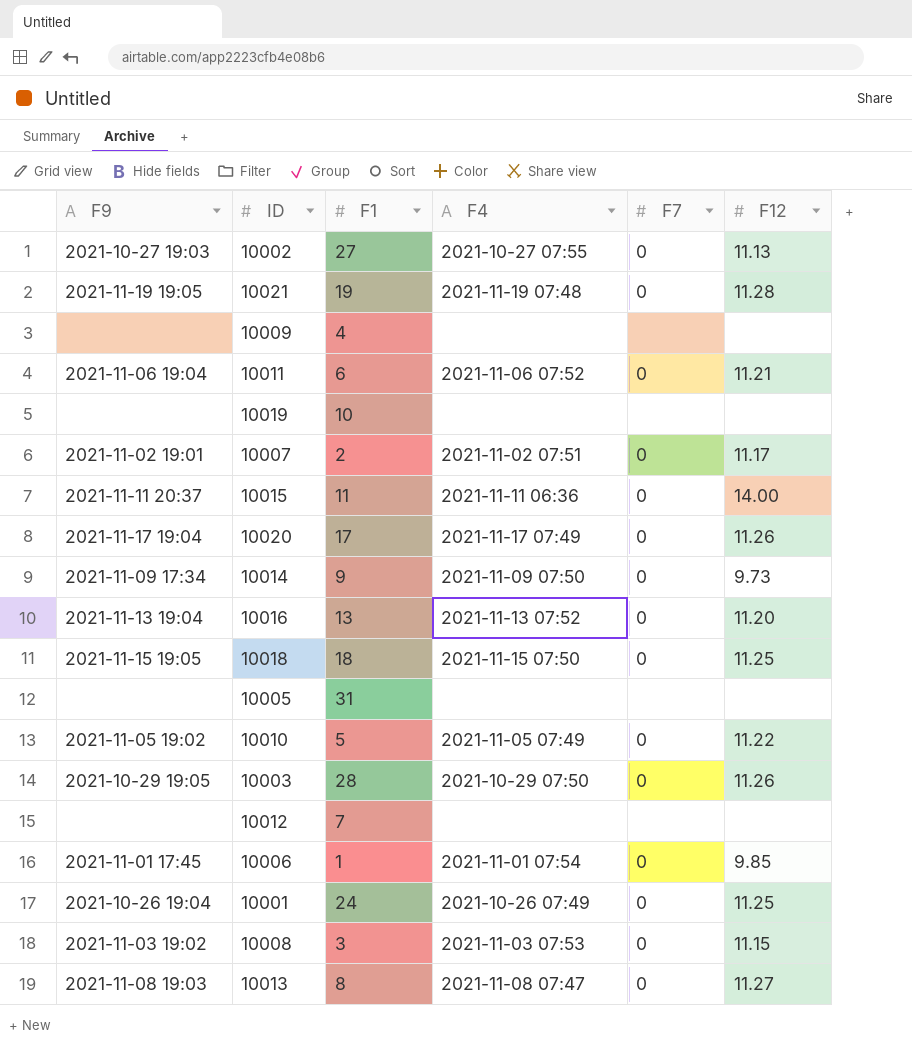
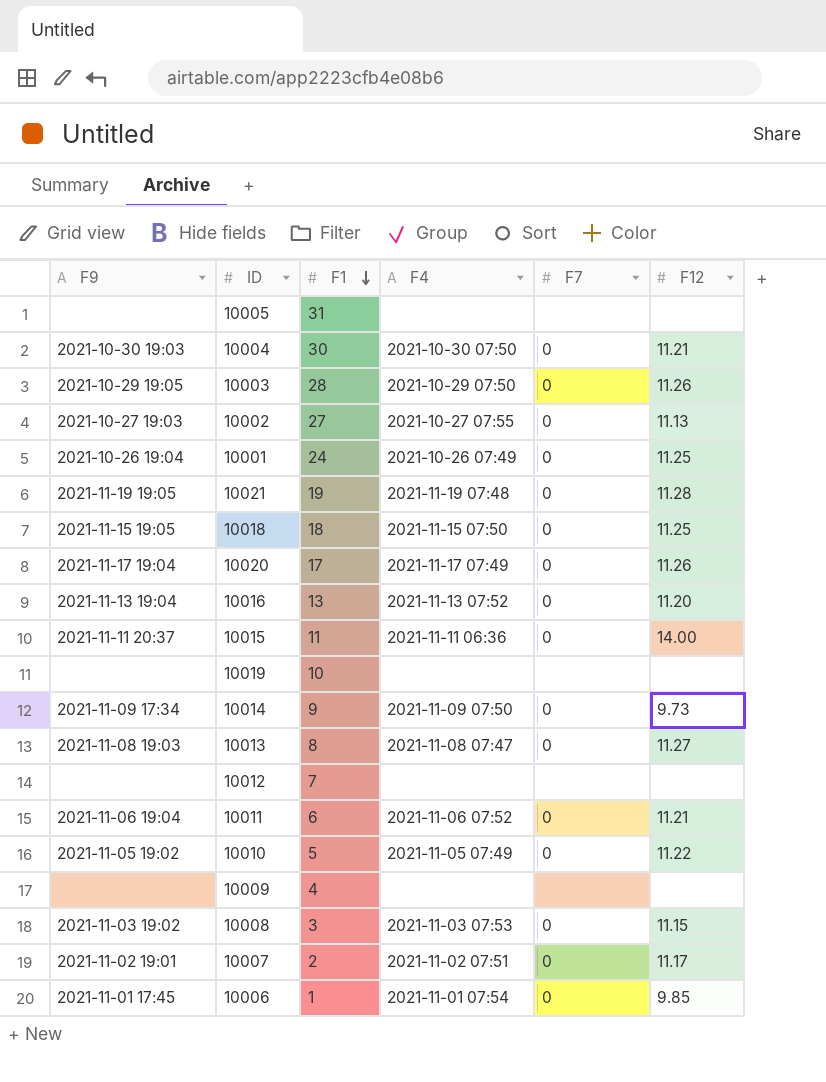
row order: none -> F1 descending
row 10004: none -> 2021-10-30 19:03 | 30 | 2021-10-30 07:50 | 0 | 11.21

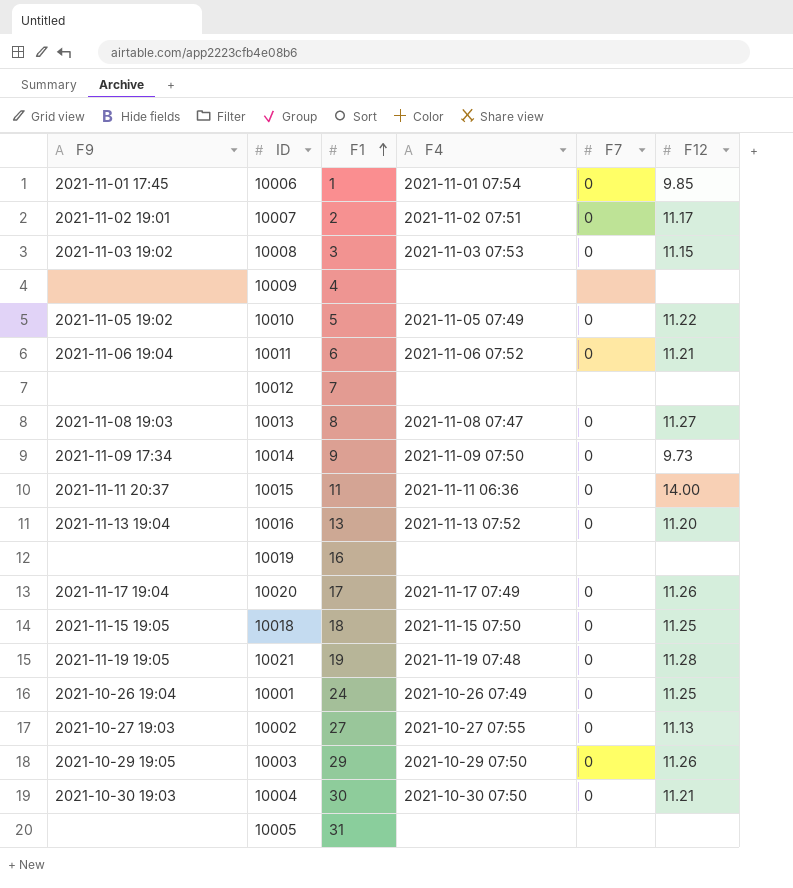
row order: F1 descending -> F1 ascending
10019 | F1: 10 -> 16
10003 | F1: 28 -> 29

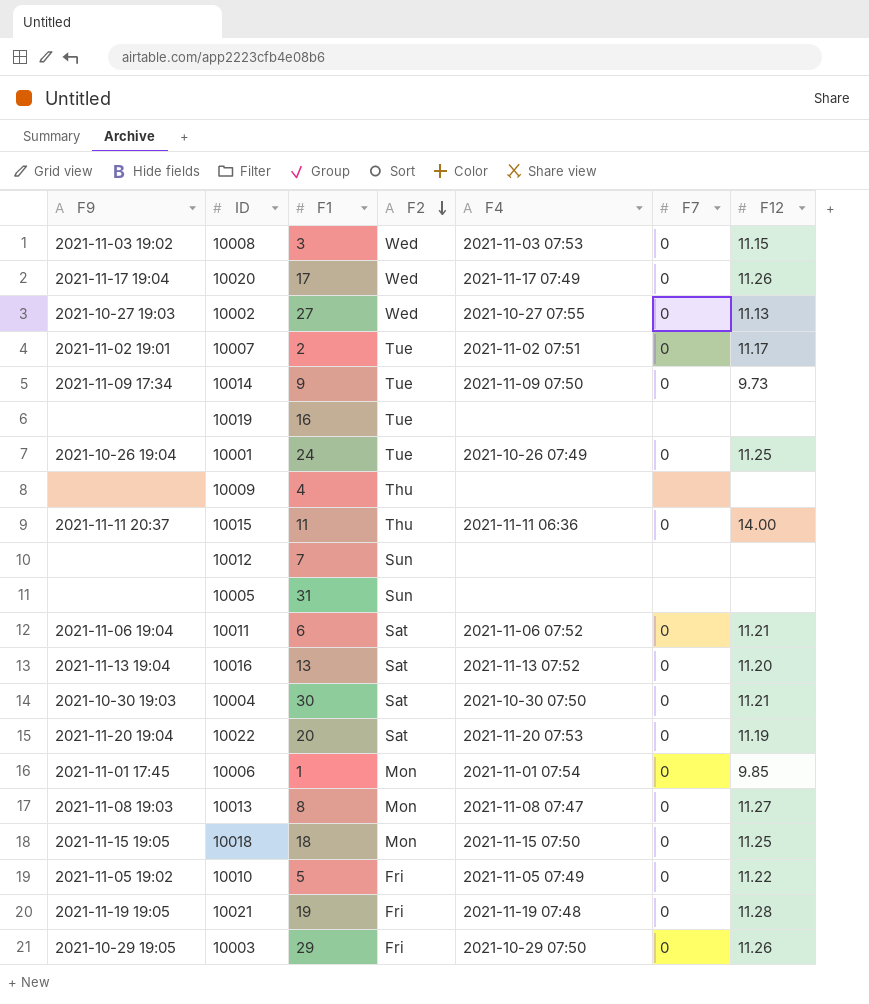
row order: F1 ascending -> F2 descending
column F2 | position: none -> 4
row 10022: none -> 2021-11-20 19:04 | 20 | Sat | 2021-11-20 07:53 | 0 | 11.19

